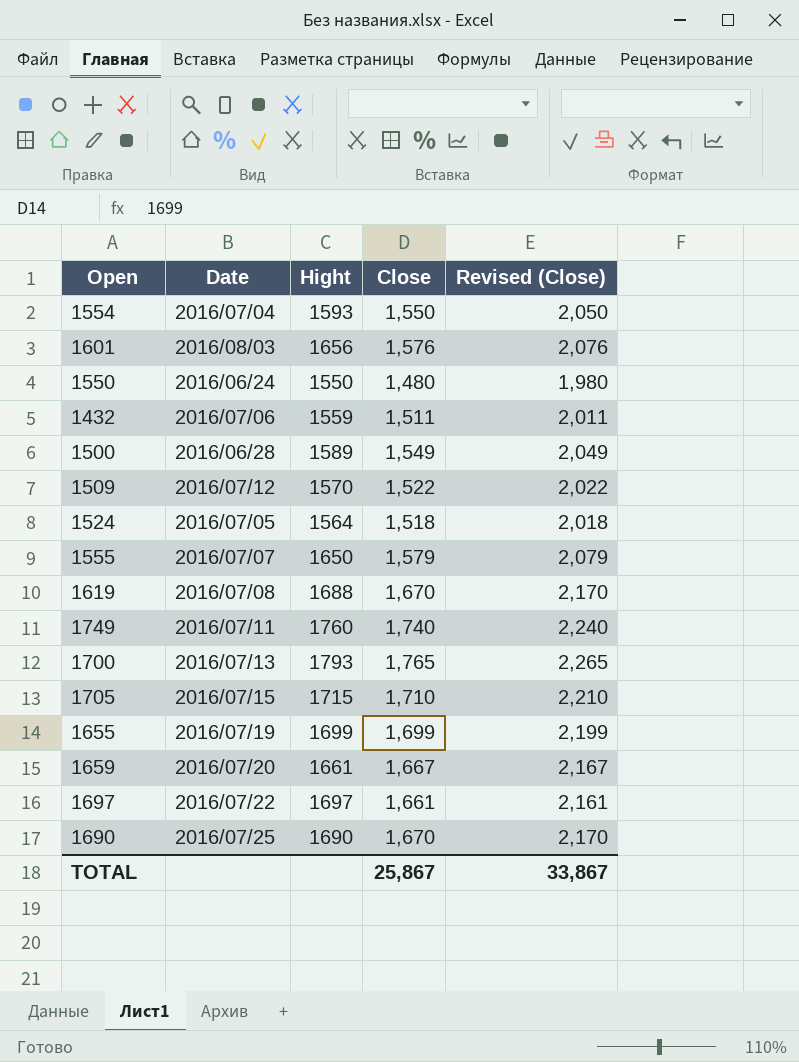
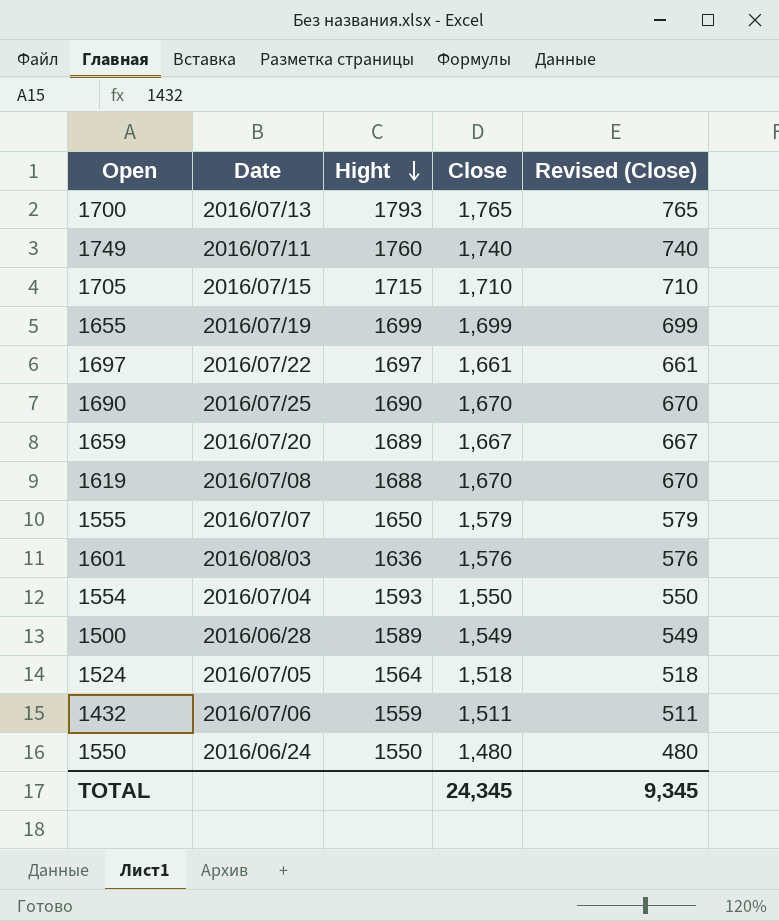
row order: none -> Hight descending
column Revised (Close) | formula: [Close] + 500 -> [Close] - 1000
row 1509: 2016/07/12 | 1570 | 1,522 | 2,022 -> none
1659 | Hight: 1661 -> 1689
1601 | Hight: 1656 -> 1636
TOTAL | Close: 25,867 -> 24,345
TOTAL | Revised (Close): 33,867 -> 9,345

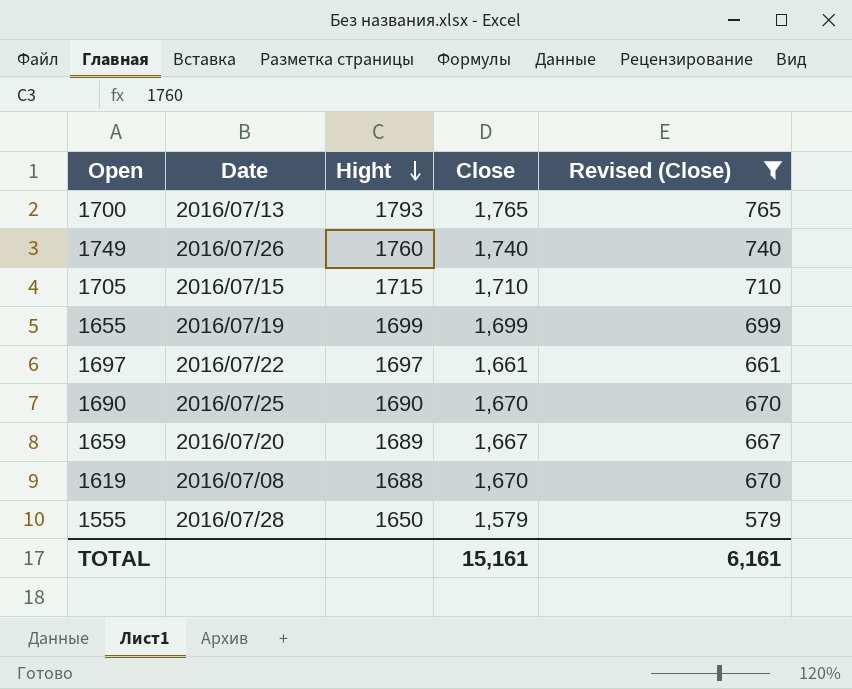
filter: none -> Revised (Close) >= 579
1749 | Date: 2016/07/11 -> 2016/07/26
1555 | Date: 2016/07/07 -> 2016/07/28
TOTAL | Close: 24,345 -> 15,161
TOTAL | Revised (Close): 9,345 -> 6,161

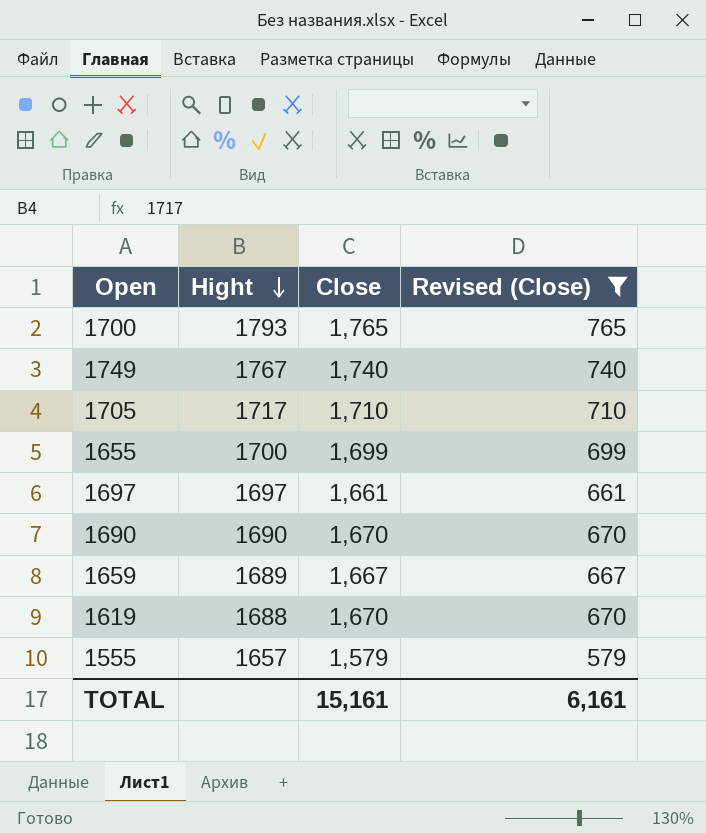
column Date | position: 2 -> none
1749 | Hight: 1760 -> 1767
1705 | Hight: 1715 -> 1717
1655 | Hight: 1699 -> 1700
1555 | Hight: 1650 -> 1657

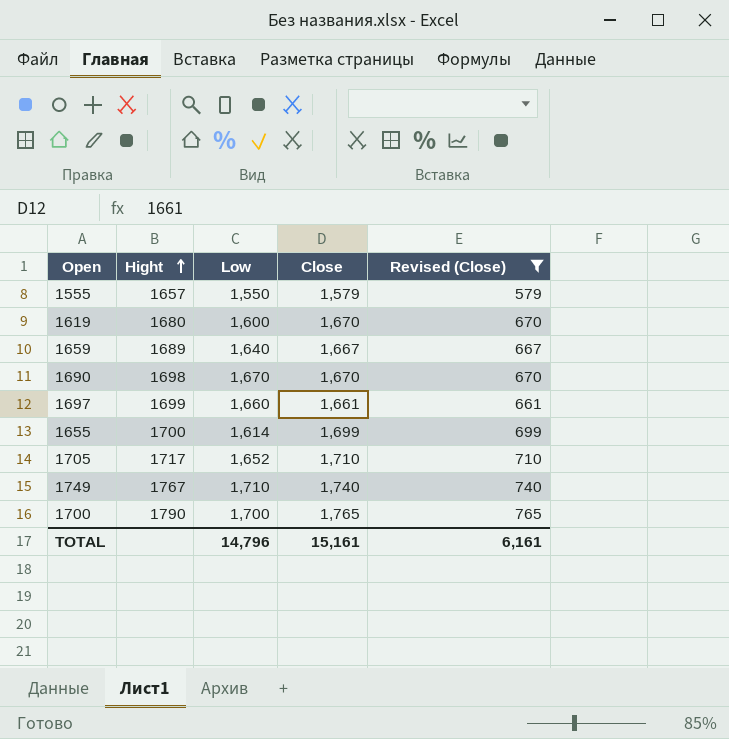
row order: Hight descending -> Hight ascending
column Low | position: none -> 3
1619 | Hight: 1688 -> 1680
1690 | Hight: 1690 -> 1698
1697 | Hight: 1697 -> 1699
1700 | Hight: 1793 -> 1790

